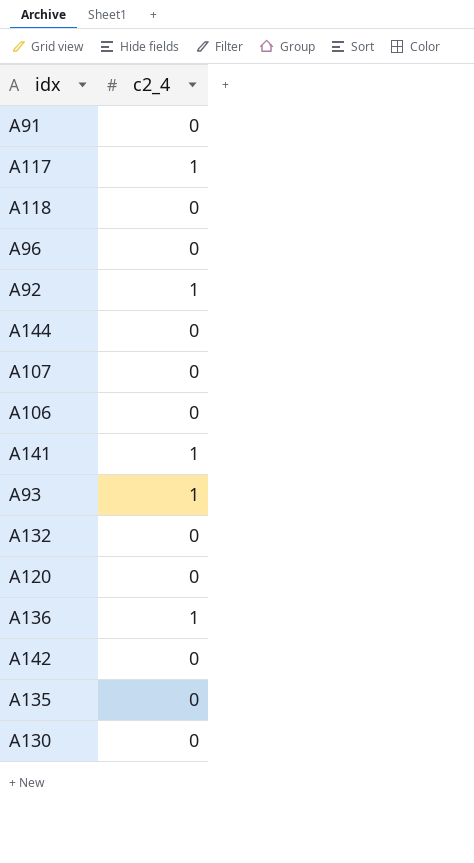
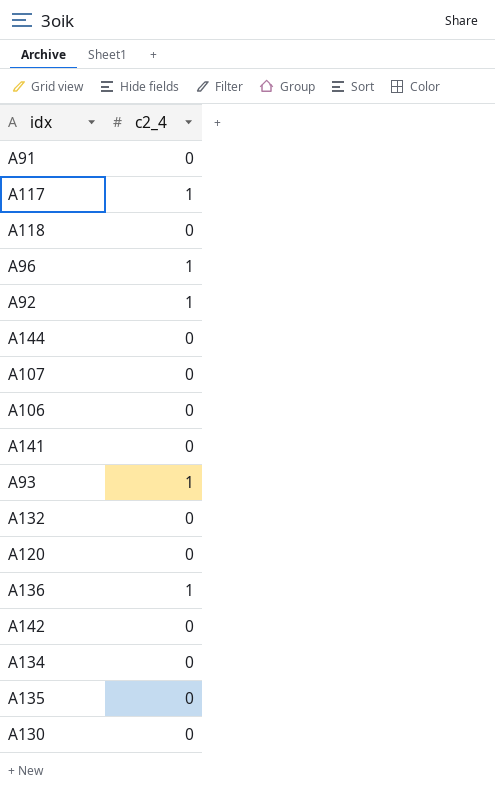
A96 | c2_4: 0 -> 1
A141 | c2_4: 1 -> 0
row A134: none -> 0

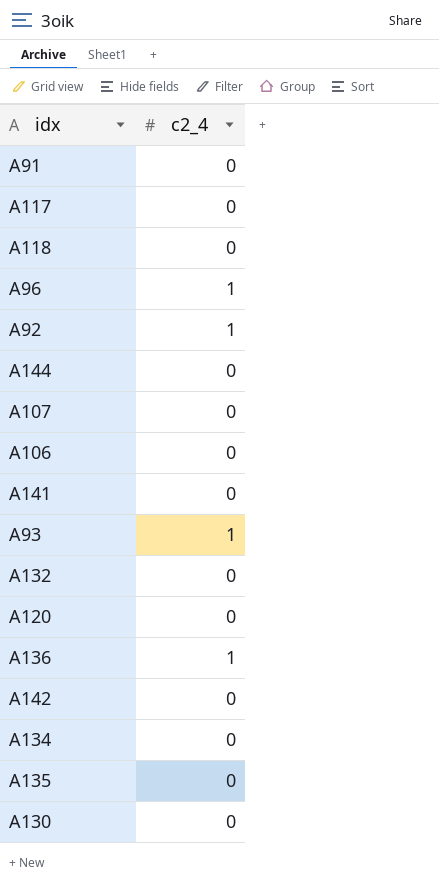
A117 | c2_4: 1 -> 0

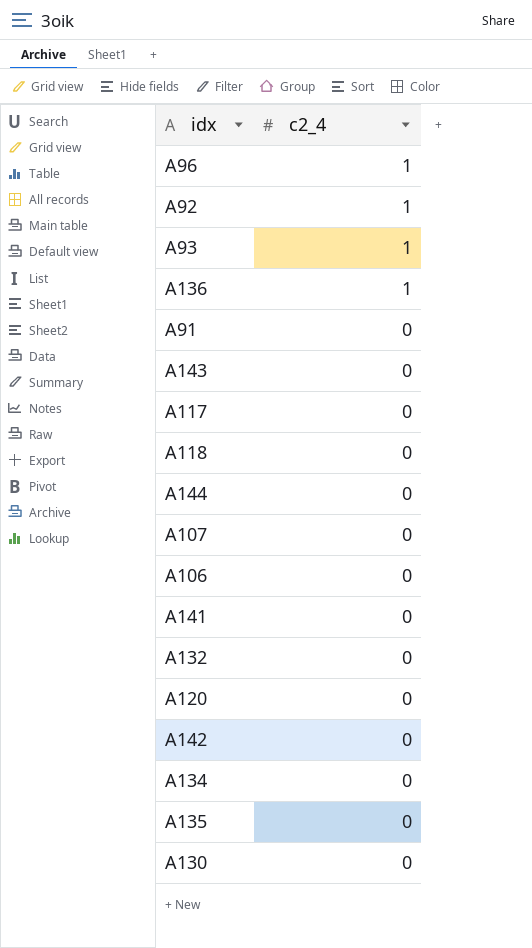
row order: none -> c2_4 descending
row A143: none -> 0

